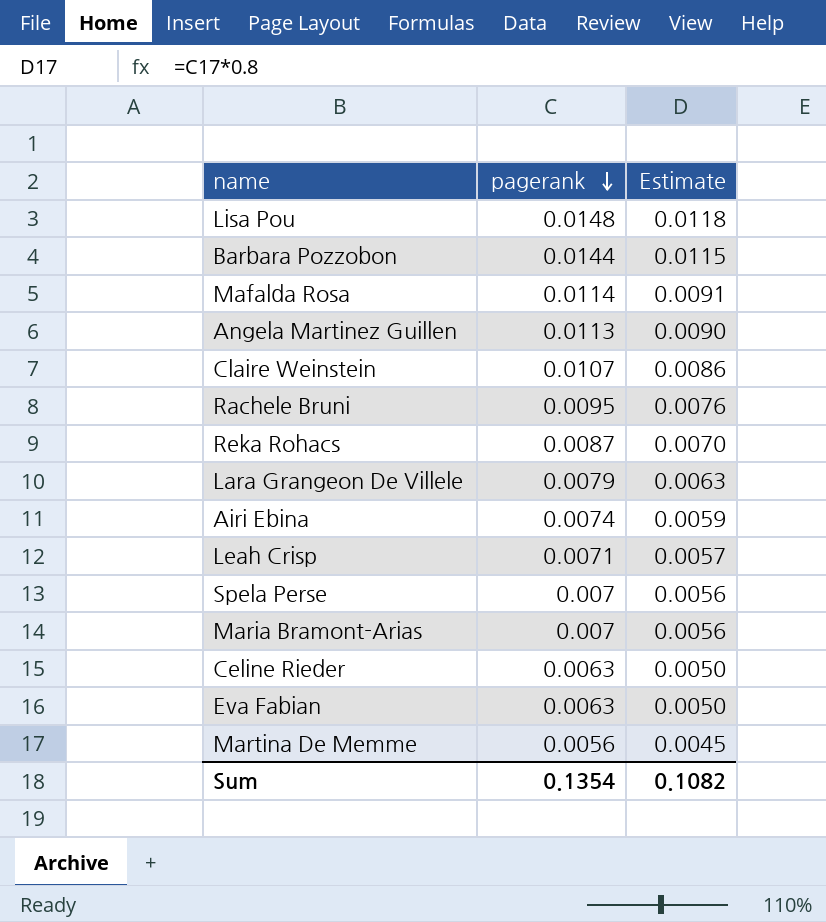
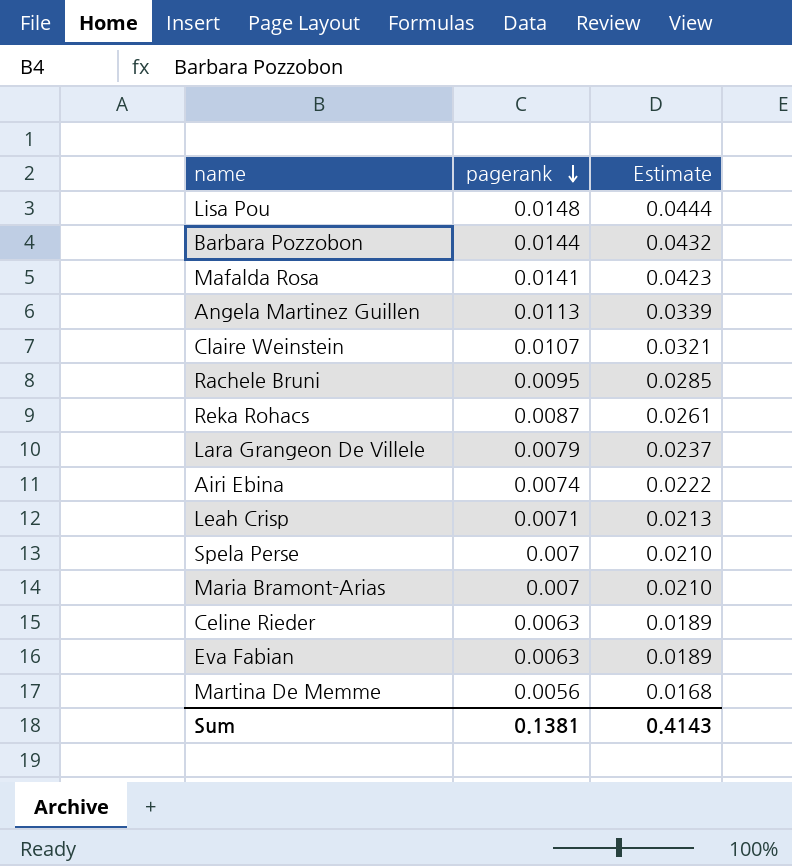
column Estimate | formula: [pagerank] * 0.8 -> [pagerank] * 3
Mafalda Rosa | pagerank: 0.0114 -> 0.0141
Sum | pagerank: 0.1354 -> 0.1381
Sum | Estimate: 0.1082 -> 0.4143

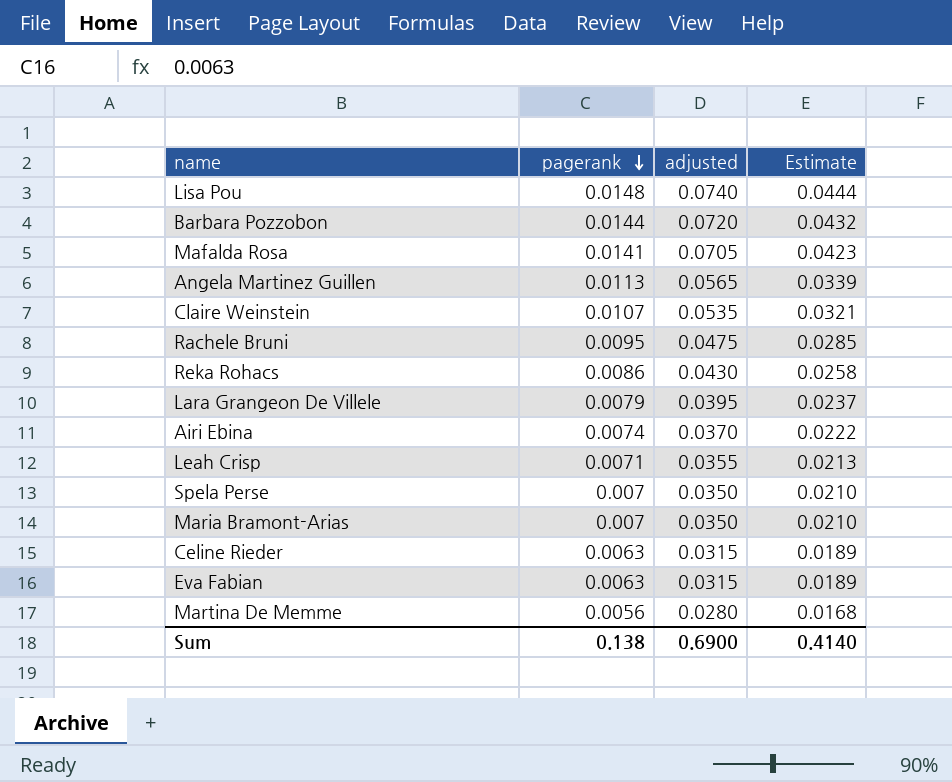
column adjusted | formula: none -> [pagerank] * 5
Reka Rohacs | pagerank: 0.0087 -> 0.0086
Reka Rohacs | Estimate: 0.0261 -> 0.0258
Sum | pagerank: 0.1381 -> 0.138
Sum | Estimate: 0.4143 -> 0.4140

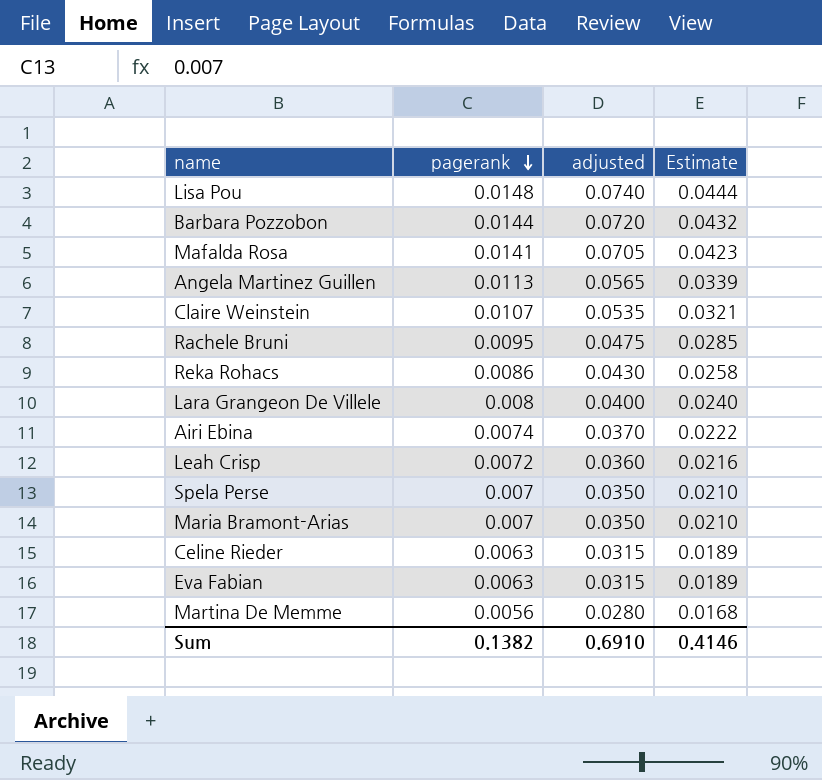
Lara Grangeon De Villele | pagerank: 0.0079 -> 0.008
Lara Grangeon De Villele | adjusted: 0.0395 -> 0.0400
Lara Grangeon De Villele | Estimate: 0.0237 -> 0.0240
Leah Crisp | pagerank: 0.0071 -> 0.0072
Leah Crisp | adjusted: 0.0355 -> 0.0360
Leah Crisp | Estimate: 0.0213 -> 0.0216
Sum | pagerank: 0.138 -> 0.1382
Sum | adjusted: 0.6900 -> 0.6910
Sum | Estimate: 0.4140 -> 0.4146

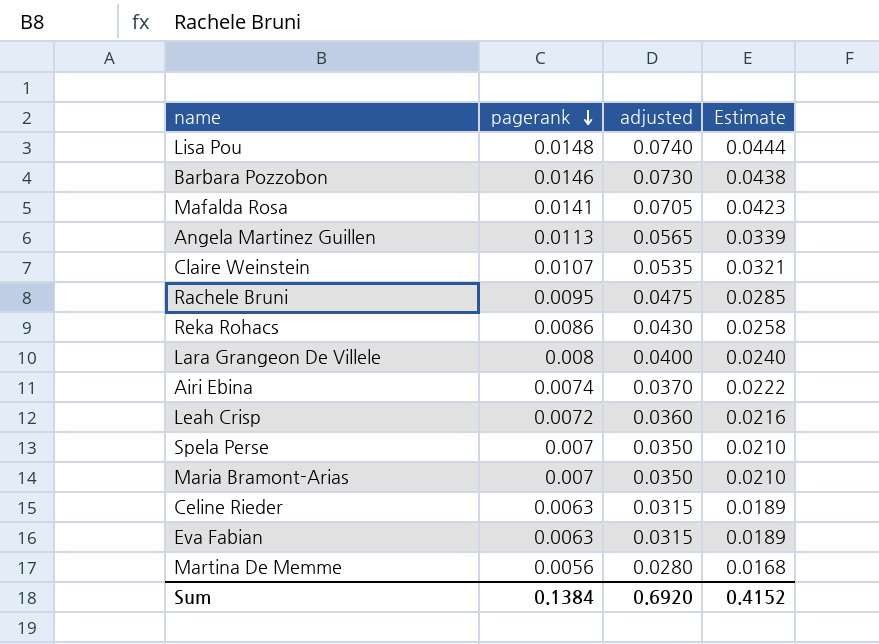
Barbara Pozzobon | pagerank: 0.0144 -> 0.0146
Barbara Pozzobon | adjusted: 0.0720 -> 0.0730
Barbara Pozzobon | Estimate: 0.0432 -> 0.0438
Sum | pagerank: 0.1382 -> 0.1384
Sum | adjusted: 0.6910 -> 0.6920
Sum | Estimate: 0.4146 -> 0.4152

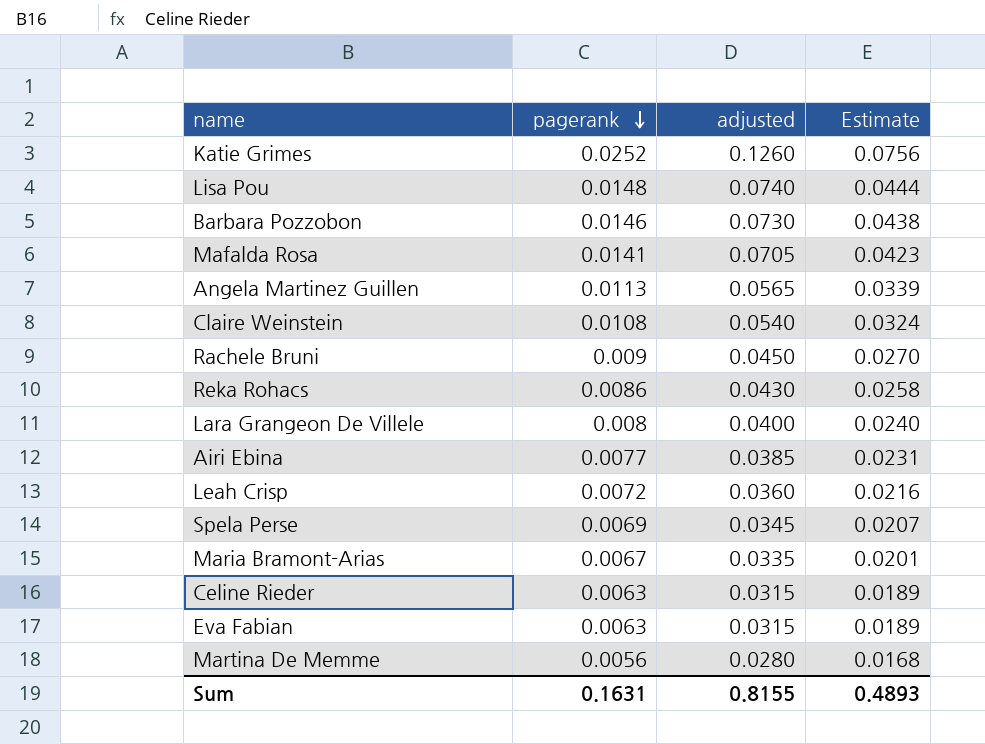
row Katie Grimes: none -> 0.0252 | 0.1260 | 0.0756
Claire Weinstein | pagerank: 0.0107 -> 0.0108
Claire Weinstein | adjusted: 0.0535 -> 0.0540
Claire Weinstein | Estimate: 0.0321 -> 0.0324
Rachele Bruni | pagerank: 0.0095 -> 0.009
Rachele Bruni | adjusted: 0.0475 -> 0.0450
Rachele Bruni | Estimate: 0.0285 -> 0.0270
Airi Ebina | pagerank: 0.0074 -> 0.0077
Airi Ebina | adjusted: 0.0370 -> 0.0385
Airi Ebina | Estimate: 0.0222 -> 0.0231
Spela Perse | pagerank: 0.007 -> 0.0069
Spela Perse | adjusted: 0.0350 -> 0.0345
Spela Perse | Estimate: 0.0210 -> 0.0207
Maria Bramont-Arias | pagerank: 0.007 -> 0.0067
Maria Bramont-Arias | adjusted: 0.0350 -> 0.0335
Maria Bramont-Arias | Estimate: 0.0210 -> 0.0201
Sum | pagerank: 0.1384 -> 0.1631
Sum | adjusted: 0.6920 -> 0.8155
Sum | Estimate: 0.4152 -> 0.4893

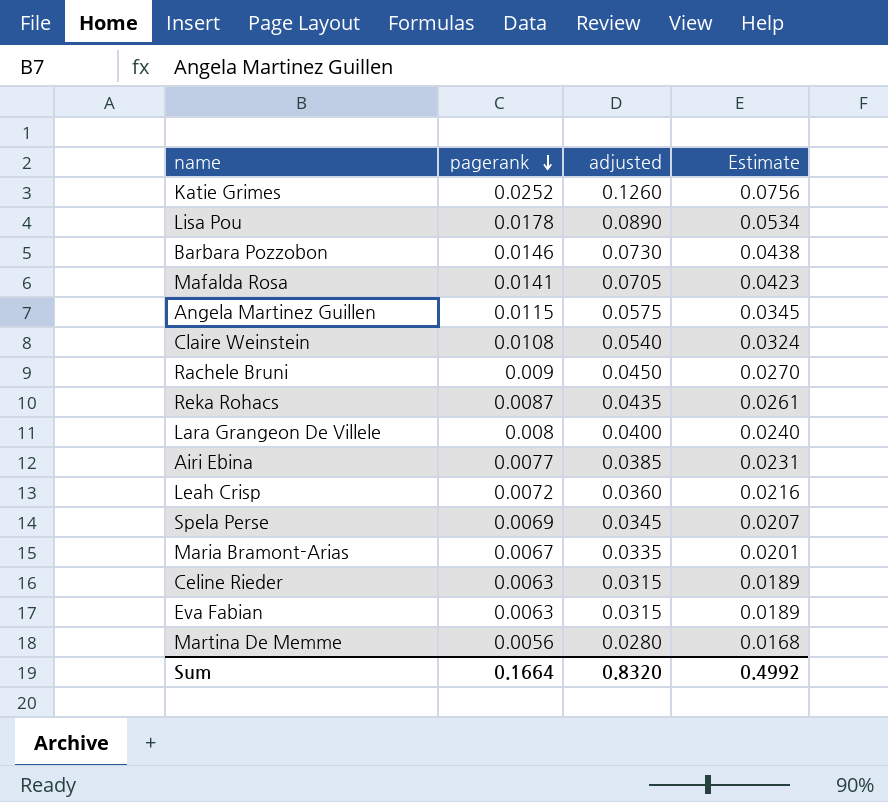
Lisa Pou | pagerank: 0.0148 -> 0.0178
Lisa Pou | adjusted: 0.0740 -> 0.0890
Lisa Pou | Estimate: 0.0444 -> 0.0534
Angela Martinez Guillen | pagerank: 0.0113 -> 0.0115
Angela Martinez Guillen | adjusted: 0.0565 -> 0.0575
Angela Martinez Guillen | Estimate: 0.0339 -> 0.0345
Reka Rohacs | pagerank: 0.0086 -> 0.0087
Reka Rohacs | adjusted: 0.0430 -> 0.0435
Reka Rohacs | Estimate: 0.0258 -> 0.0261
Sum | pagerank: 0.1631 -> 0.1664
Sum | adjusted: 0.8155 -> 0.8320
Sum | Estimate: 0.4893 -> 0.4992

